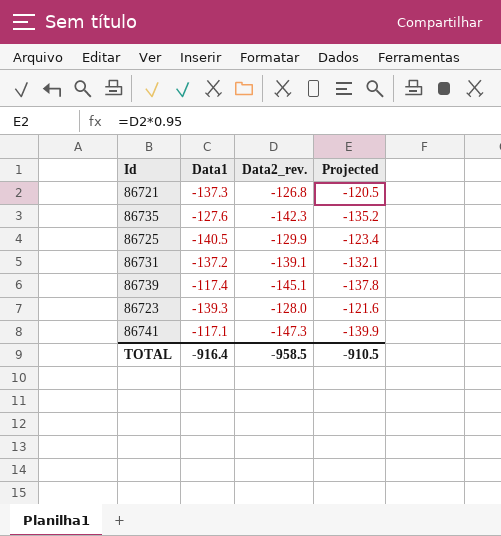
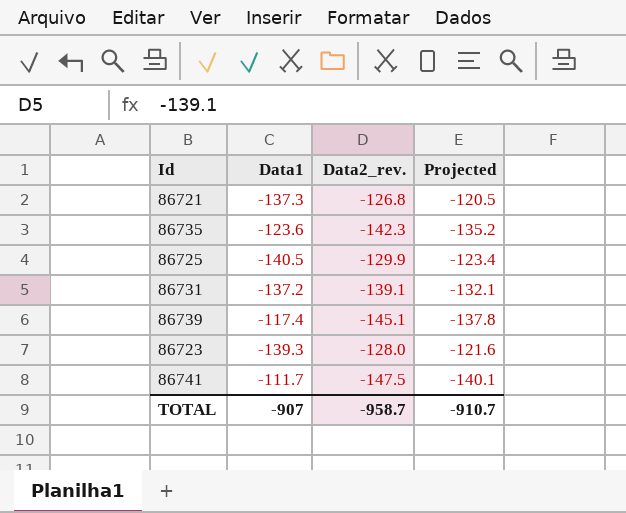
86735 | Data1: -127.6 -> -123.6
86741 | Data1: -117.1 -> -111.7
86741 | Data2_rev.: -147.3 -> -147.5
86741 | Projected: -139.9 -> -140.1
TOTAL | Data1: -916.4 -> -907
TOTAL | Data2_rev.: -958.5 -> -958.7
TOTAL | Projected: -910.5 -> -910.7

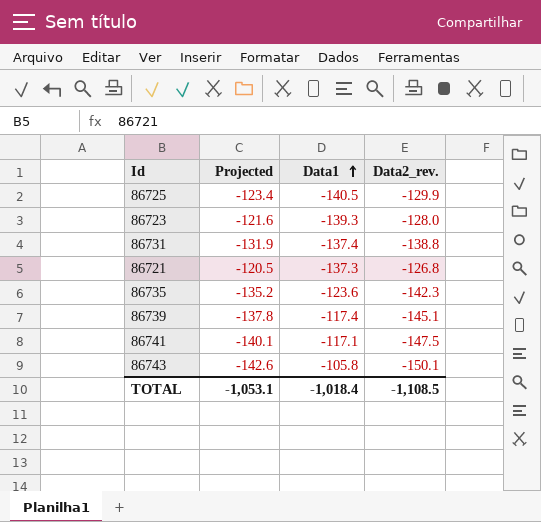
row order: none -> Data1 ascending
column Projected | position: 4 -> 2
86731 | Projected: -132.1 -> -131.9
86731 | Data1: -137.2 -> -137.4
86731 | Data2_rev.: -139.1 -> -138.8
86741 | Data1: -111.7 -> -117.1
row 86743: none -> -142.6 | -105.8 | -150.1
TOTAL | Projected: -910.7 -> -1,053.1
TOTAL | Data1: -907 -> -1,018.4
TOTAL | Data2_rev.: -958.7 -> -1,108.5

